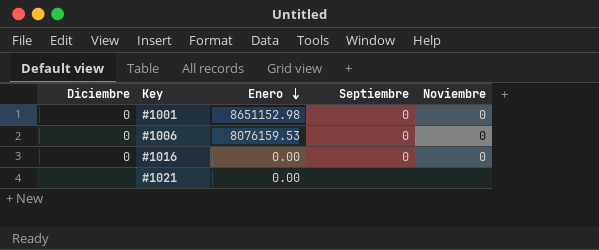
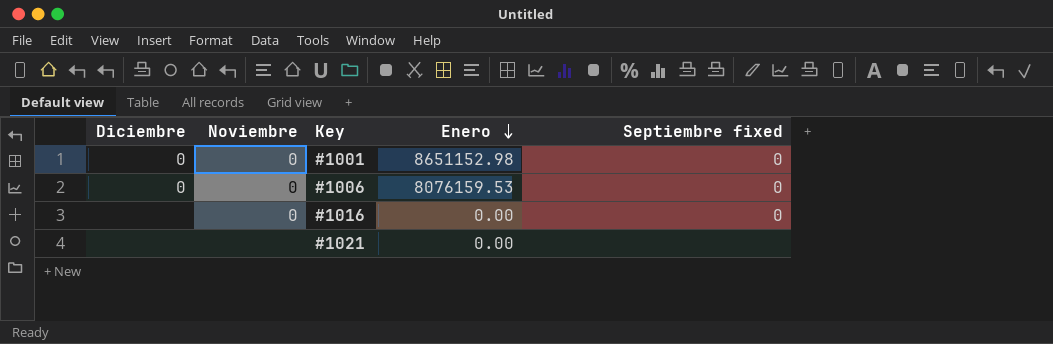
column Noviembre | position: 5 -> 2
column name: Septiembre -> Septiembre fixed
#1016 | Diciembre: 0 -> none

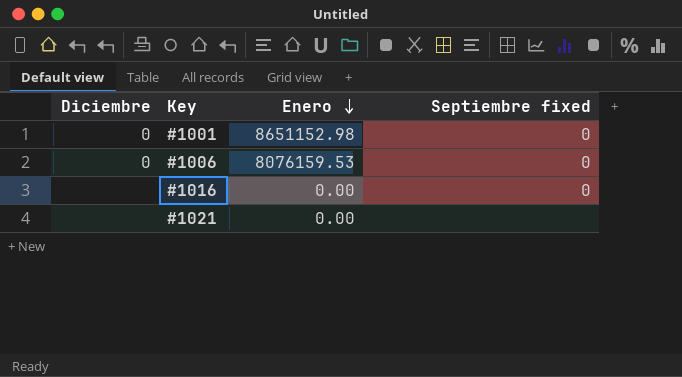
column Noviembre | position: 2 -> none

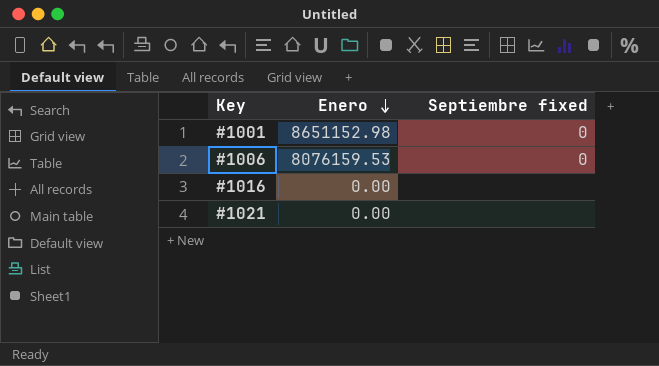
column Diciembre | position: 1 -> none
#1016 | Septiembre fixed: 0 -> none

